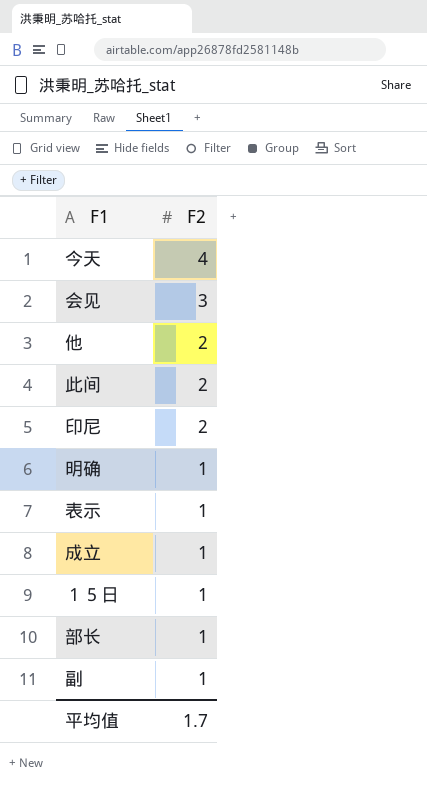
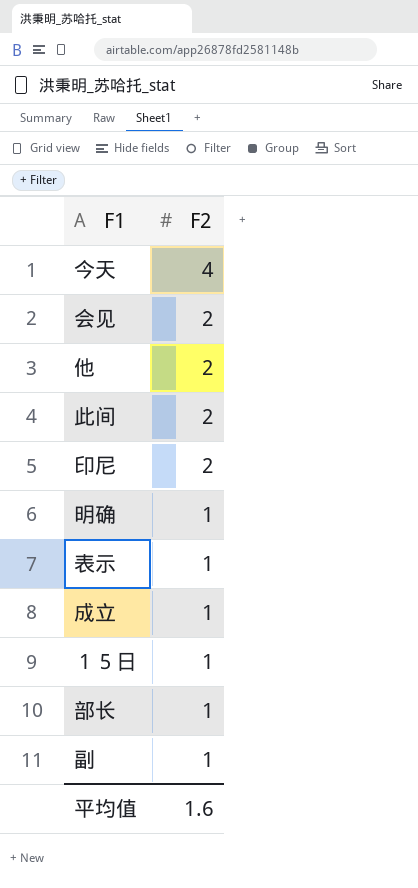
会见 | F2: 3 -> 2
平均值 | F2: 1.7 -> 1.6

